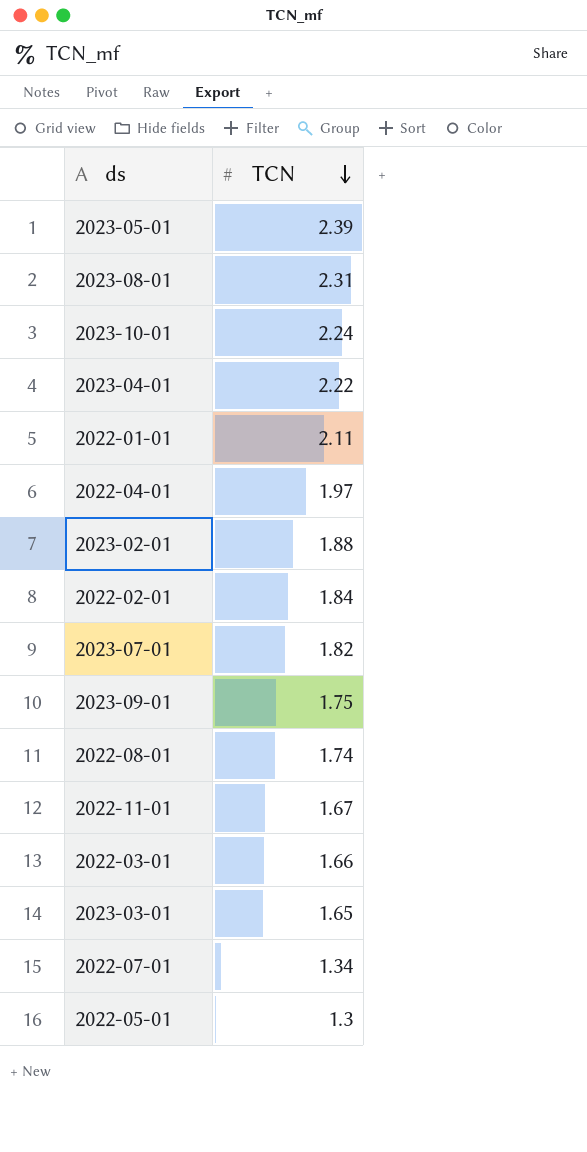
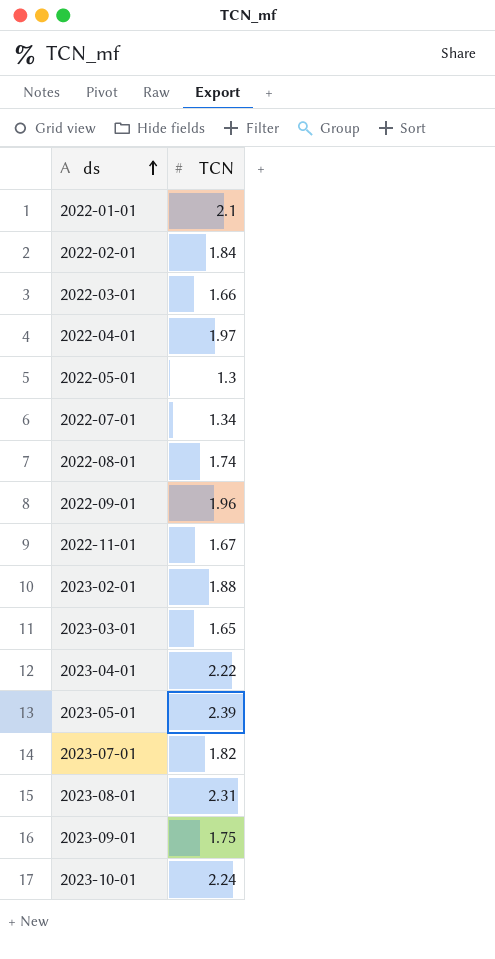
row order: TCN descending -> ds ascending
2022-01-01 | TCN: 2.11 -> 2.1
row 2022-09-01: none -> 1.96

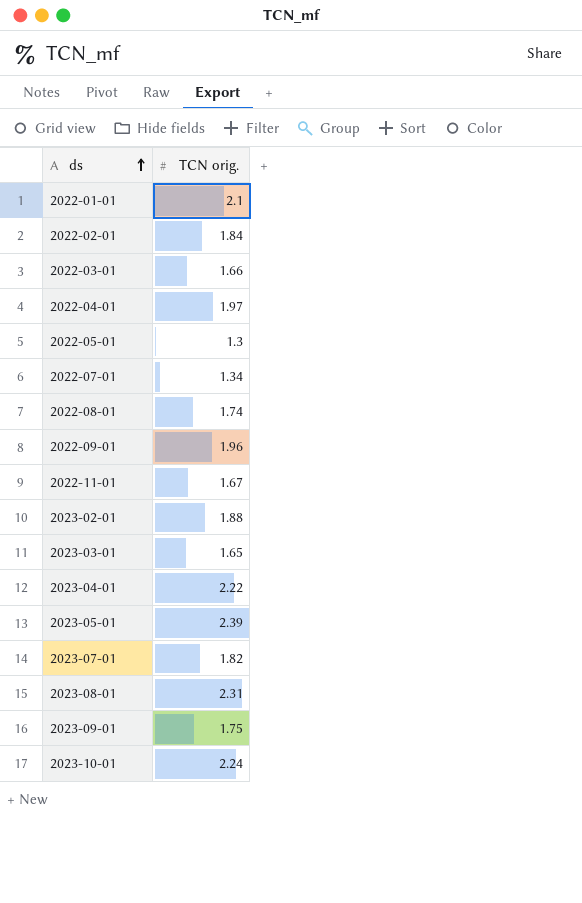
column name: TCN -> TCN orig.

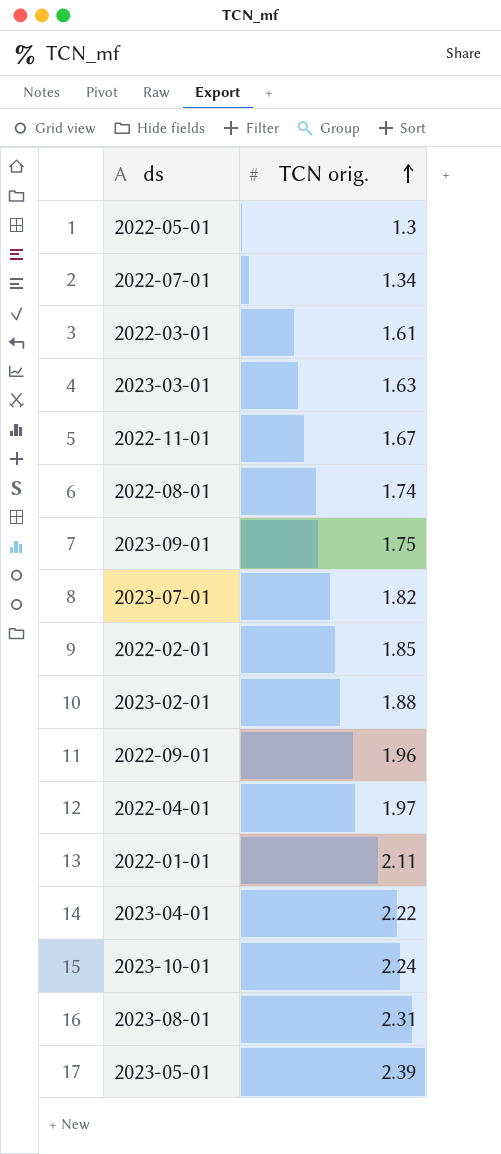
row order: ds ascending -> TCN orig. ascending
2022-03-01 | TCN orig.: 1.66 -> 1.61
2023-03-01 | TCN orig.: 1.65 -> 1.63
2022-02-01 | TCN orig.: 1.84 -> 1.85
2022-01-01 | TCN orig.: 2.1 -> 2.11

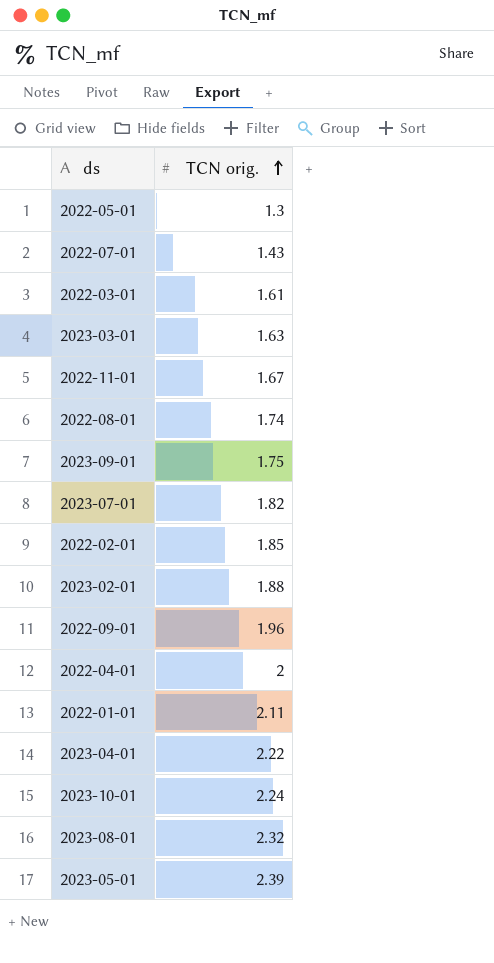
2022-07-01 | TCN orig.: 1.34 -> 1.43
2022-04-01 | TCN orig.: 1.97 -> 2
2023-08-01 | TCN orig.: 2.31 -> 2.32

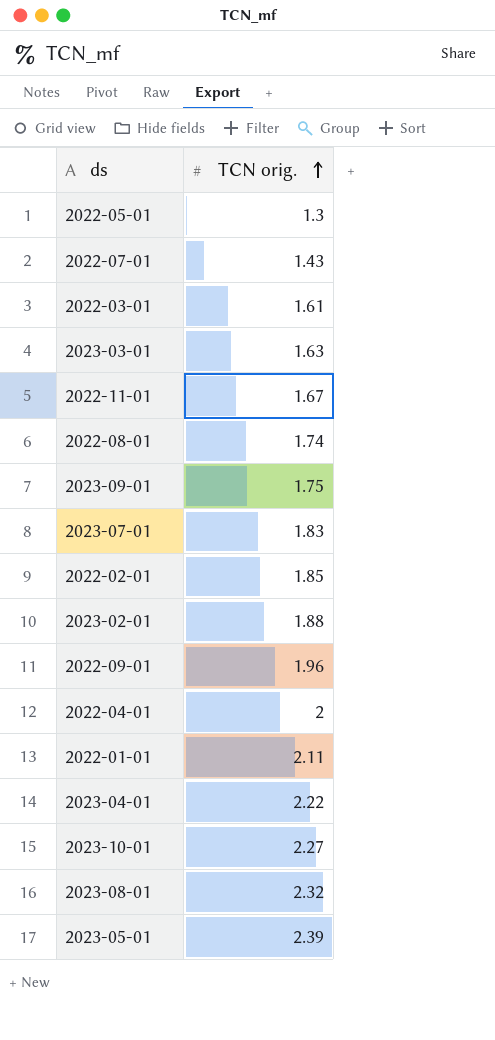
2023-07-01 | TCN orig.: 1.82 -> 1.83
2023-10-01 | TCN orig.: 2.24 -> 2.27

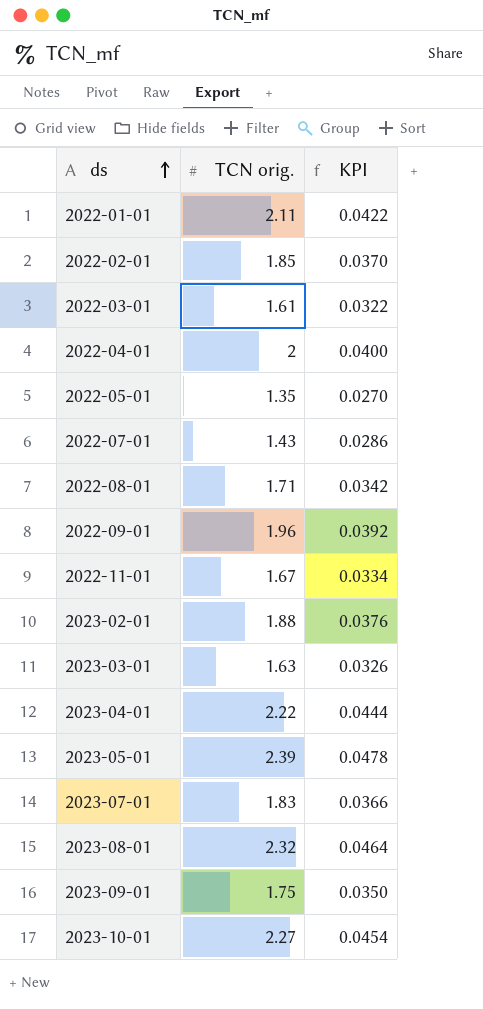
row order: TCN orig. ascending -> ds ascending
column KPI | formula: none -> [TCN orig.] * 0.02
2022-05-01 | TCN orig.: 1.3 -> 1.35
2022-08-01 | TCN orig.: 1.74 -> 1.71

